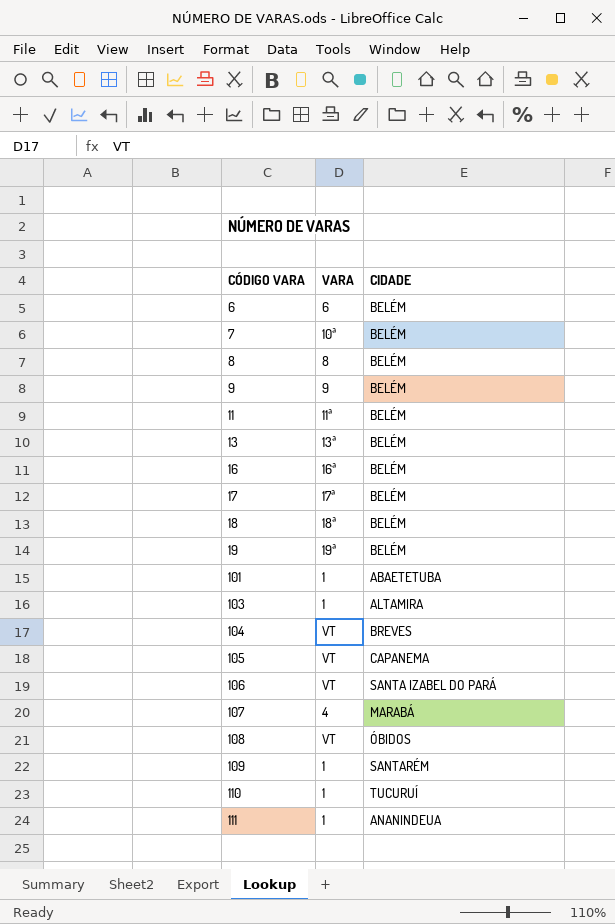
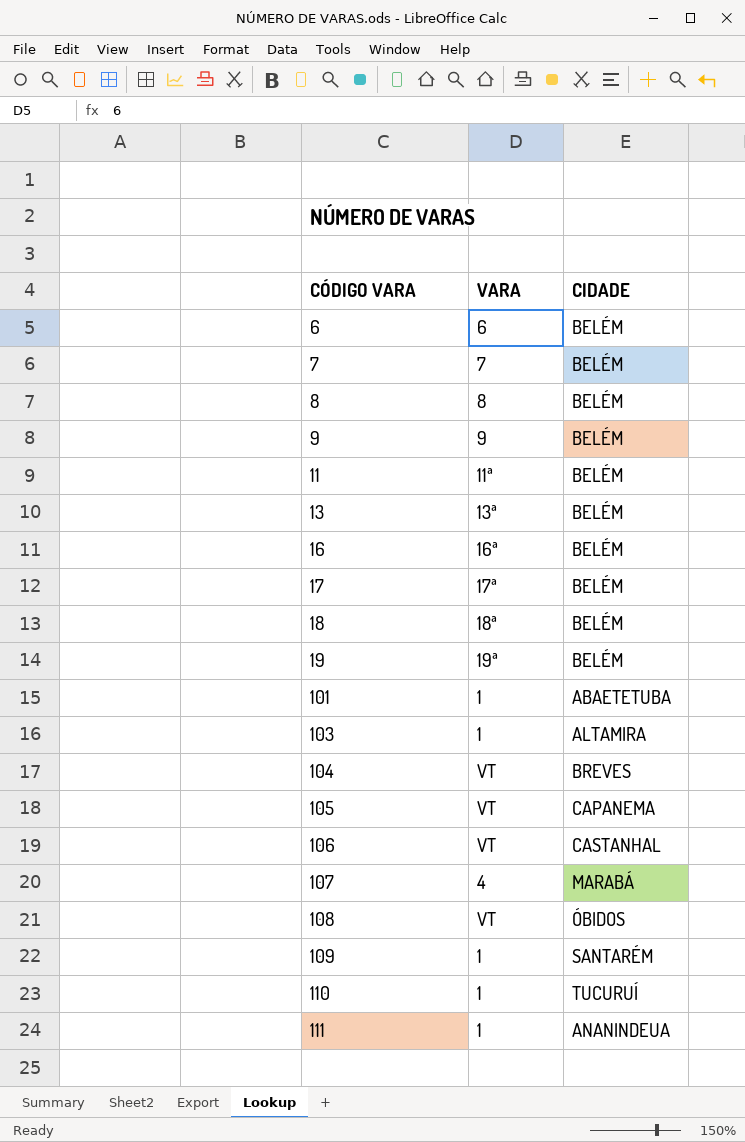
7 | VARA: 10ª -> 7
106 | CIDADE: SANTA IZABEL DO PARÁ -> CASTANHAL

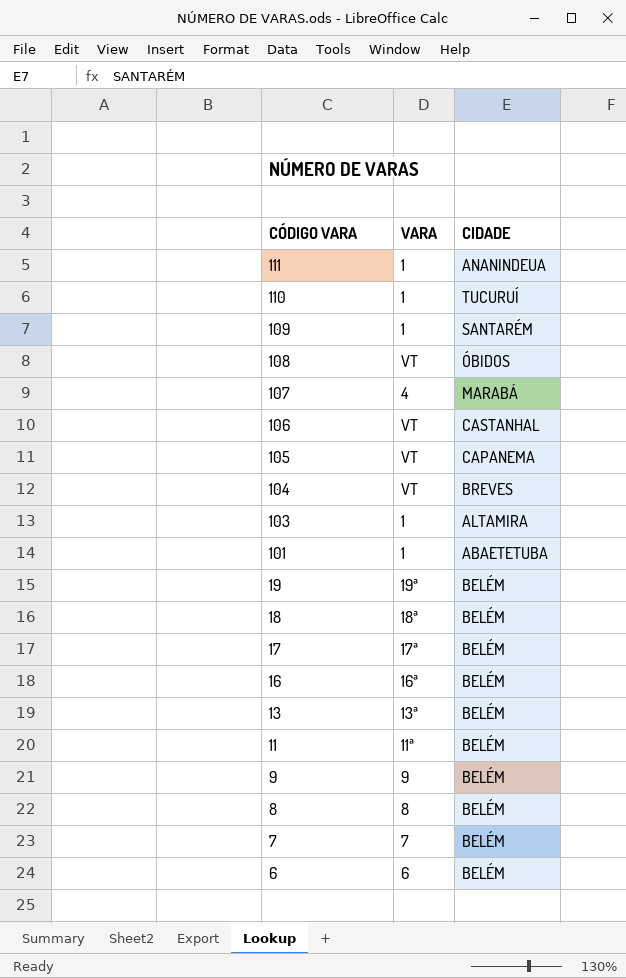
row order: CÓDIGO VARA ascending -> CÓDIGO VARA descending

